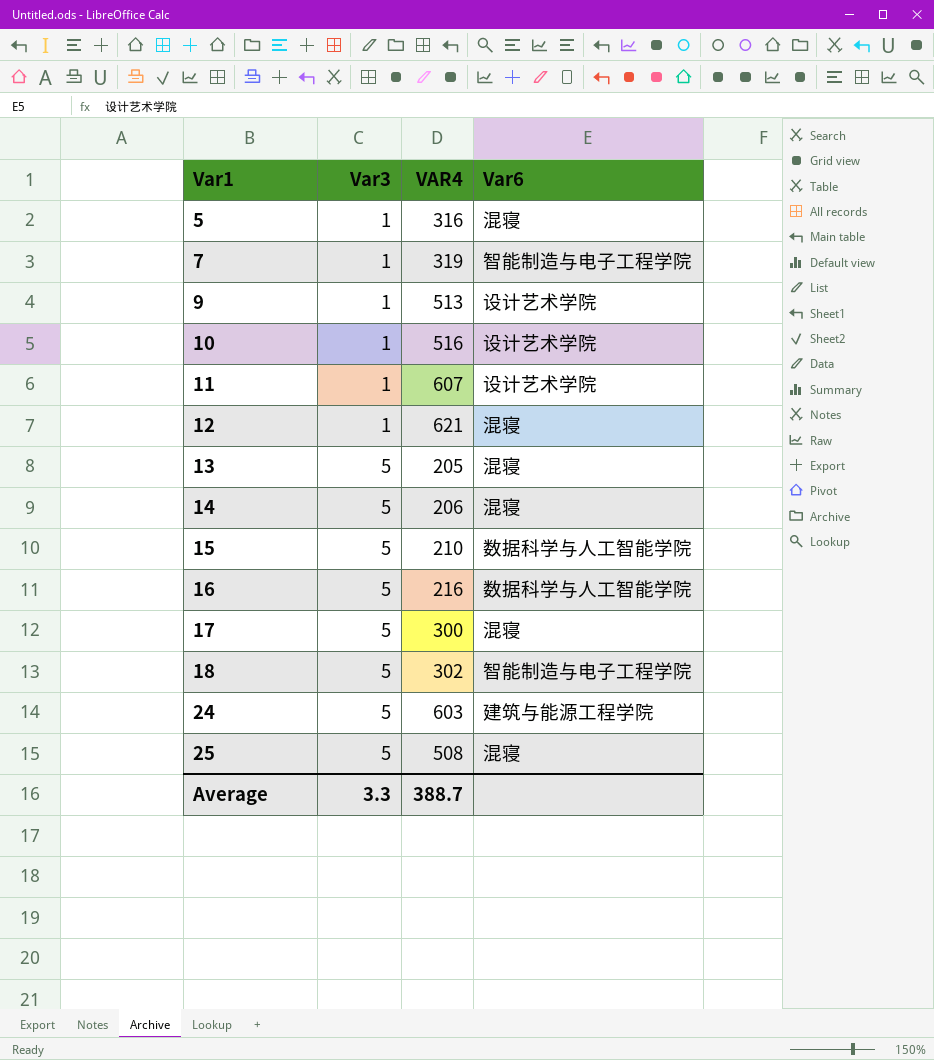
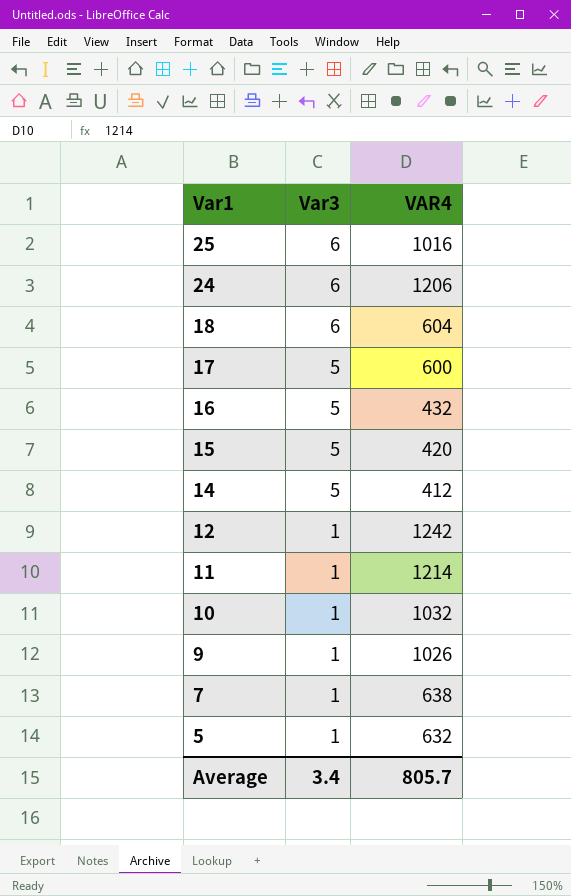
row order: Var1 ascending -> Var1 descending
column Var6 | position: 4 -> none
row 13: 5 | 205 | 混寝 -> none
25 | Var3: 5 -> 6
25 | VAR4: 508 -> 1016
24 | Var3: 5 -> 6
24 | VAR4: 603 -> 1206
18 | Var3: 5 -> 6
18 | VAR4: 302 -> 604
17 | VAR4: 300 -> 600
16 | VAR4: 216 -> 432
15 | VAR4: 210 -> 420
14 | VAR4: 206 -> 412
12 | VAR4: 621 -> 1242
11 | VAR4: 607 -> 1214
10 | VAR4: 516 -> 1032
9 | VAR4: 513 -> 1026
7 | VAR4: 319 -> 638
5 | VAR4: 316 -> 632
Average | Var3: 3.3 -> 3.4
Average | VAR4: 388.7 -> 805.7

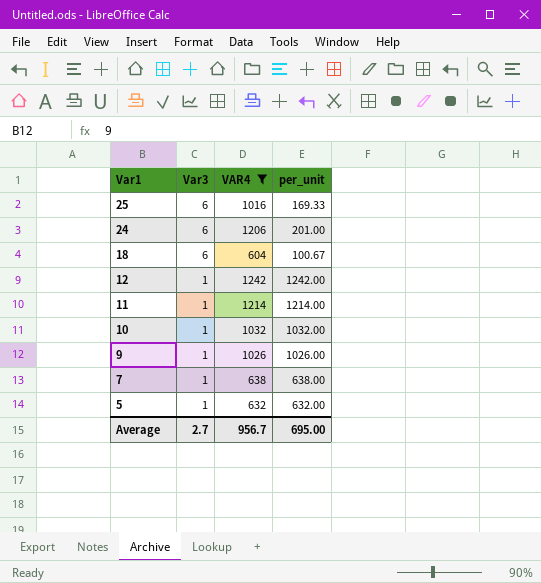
filter: none -> VAR4 >= 604
column per_unit | formula: none -> [VAR4] / [Var3]
Average | Var3: 3.4 -> 2.7
Average | VAR4: 805.7 -> 956.7

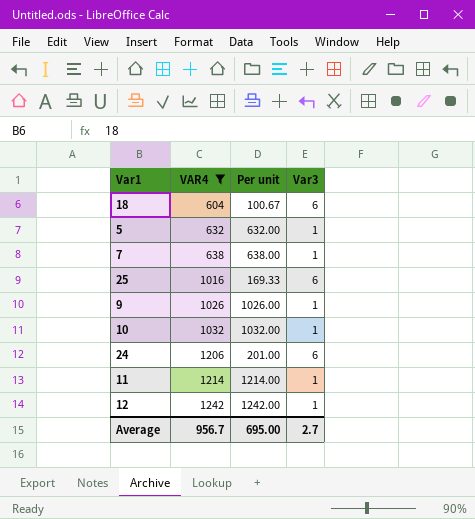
row order: Var1 descending -> VAR4 ascending
column name: per_unit -> Per unit
column Var3 | position: 2 -> 4

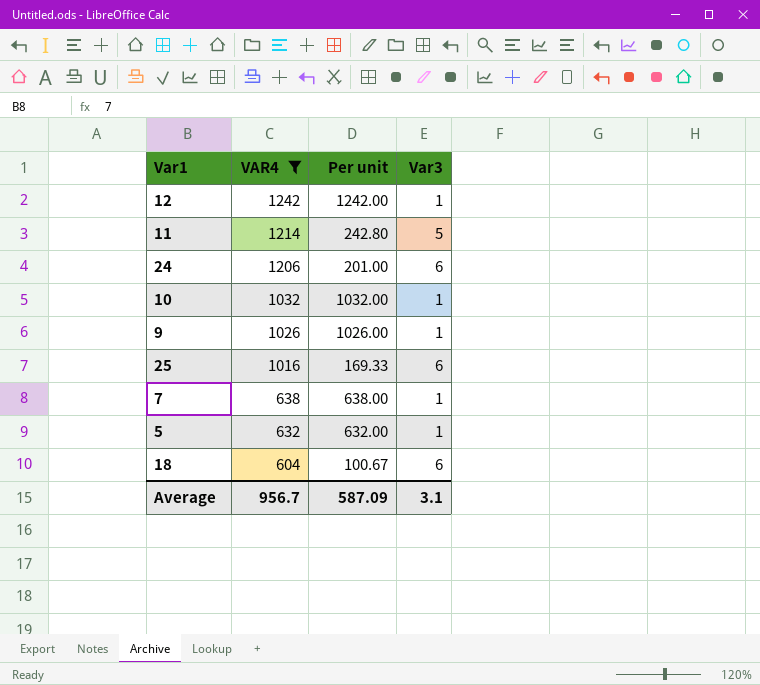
row order: VAR4 ascending -> VAR4 descending
11 | Per unit: 1214.00 -> 242.80
11 | Var3: 1 -> 5
Average | Per unit: 695.00 -> 587.09
Average | Var3: 2.7 -> 3.1

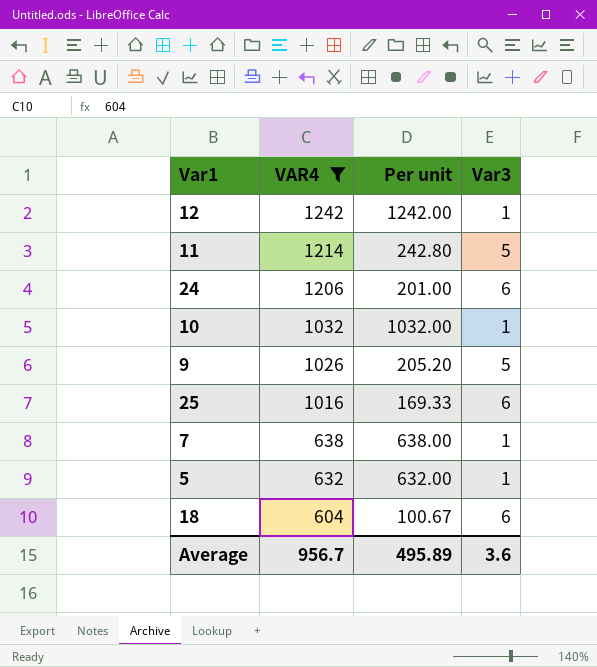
9 | Per unit: 1026.00 -> 205.20
9 | Var3: 1 -> 5
Average | Per unit: 587.09 -> 495.89
Average | Var3: 3.1 -> 3.6

